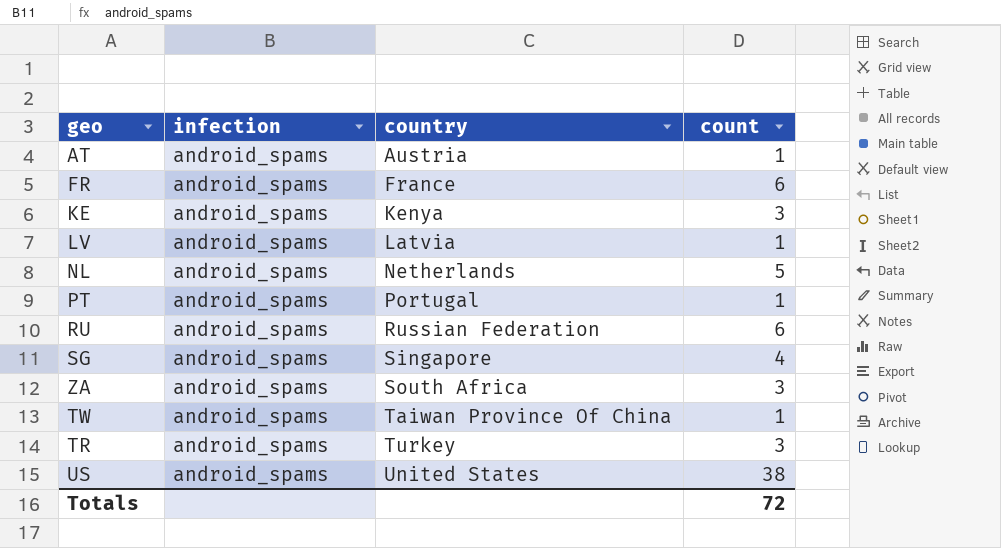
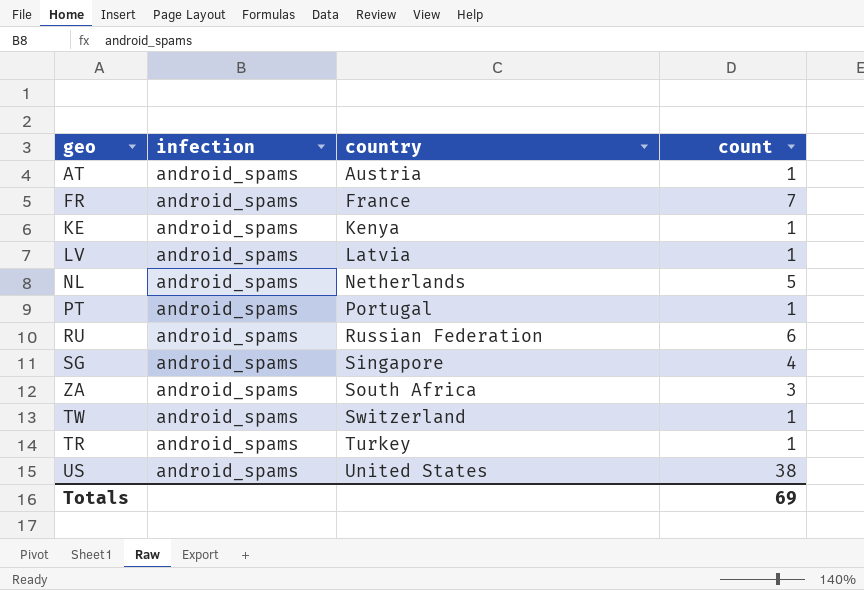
FR | count: 6 -> 7
KE | count: 3 -> 1
TW | country: Taiwan Province Of China -> Switzerland
TR | count: 3 -> 1
Totals | count: 72 -> 69

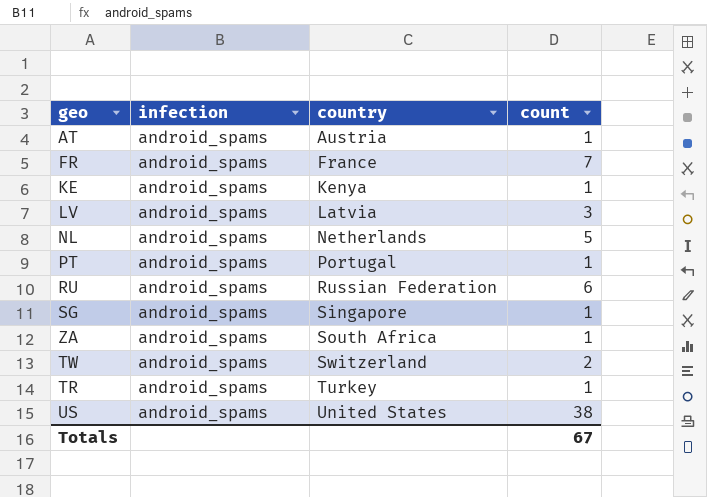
LV | count: 1 -> 3
SG | count: 4 -> 1
ZA | count: 3 -> 1
TW | count: 1 -> 2
Totals | count: 69 -> 67

